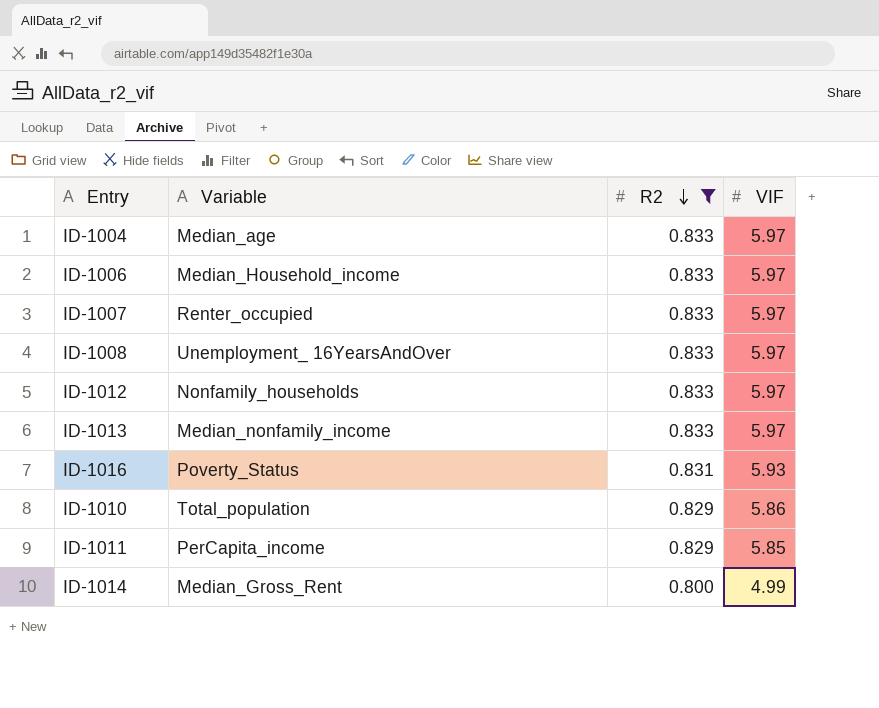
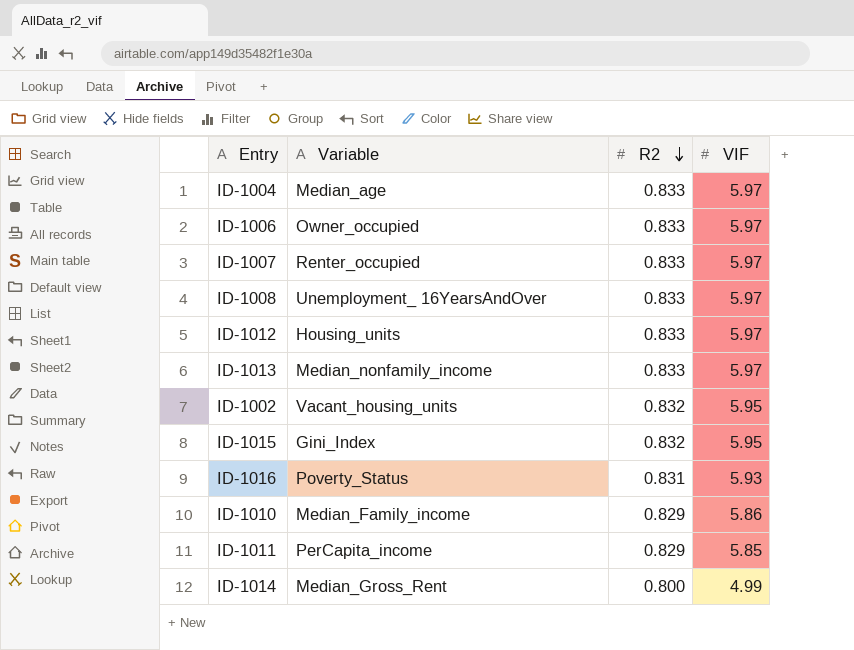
filter: R2 != 0.832 -> none
ID-1006 | Variable: Median_Household_income -> Owner_occupied
ID-1012 | Variable: Nonfamily_households -> Housing_units
ID-1010 | Variable: Total_population -> Median_Family_income

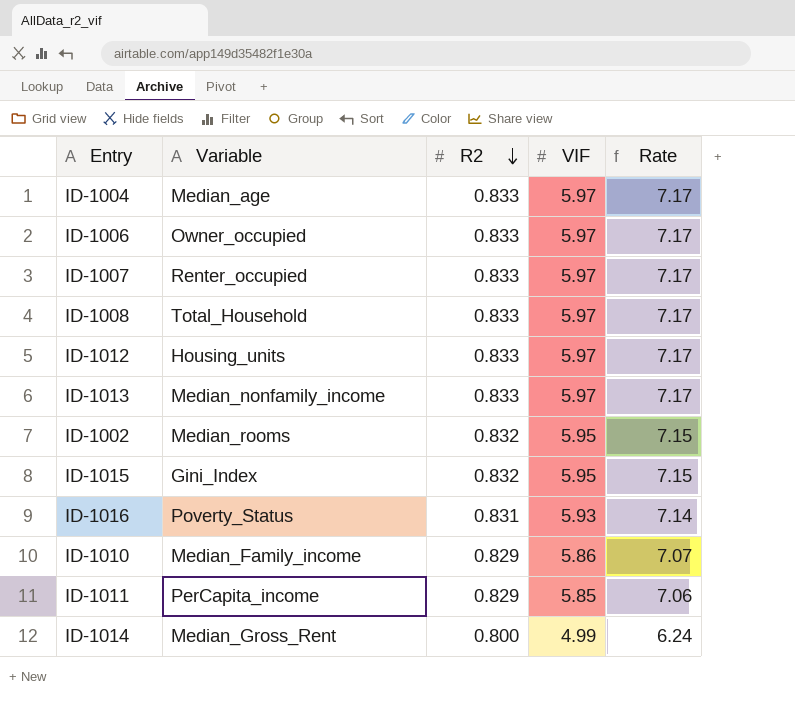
column Rate | formula: none -> [VIF] / [R2]
ID-1008 | Variable: Unemployment_ 16YearsAndOver -> Total_Household
ID-1002 | Variable: Vacant_housing_units -> Median_rooms

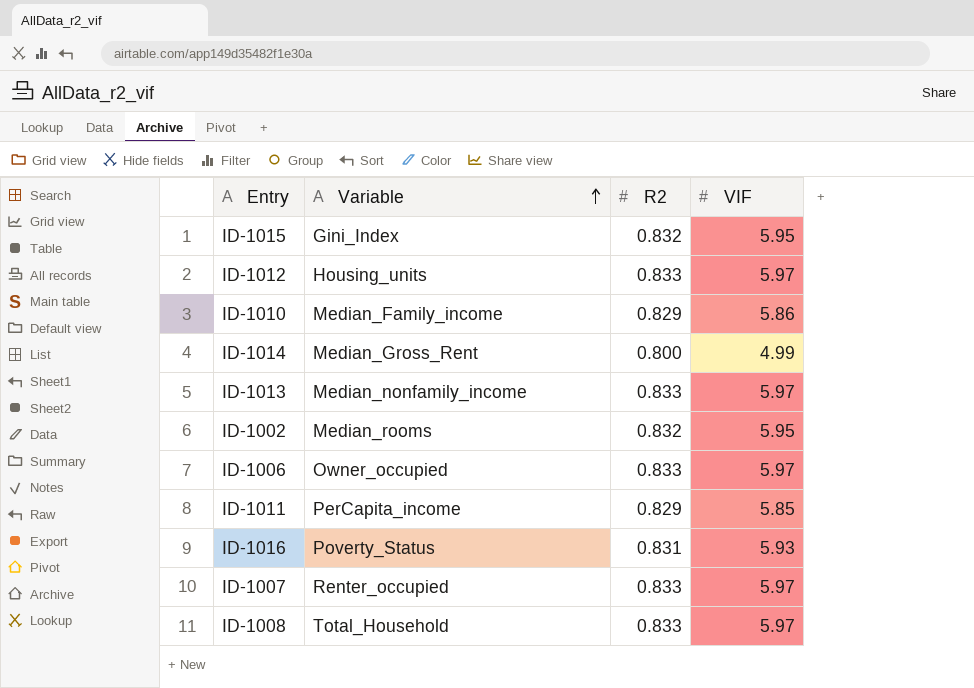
row order: R2 descending -> Variable ascending
column Rate | formula: [VIF] / [R2] -> none
row ID-1004: Median_age | 0.833 | 5.97 | 7.17 -> none

